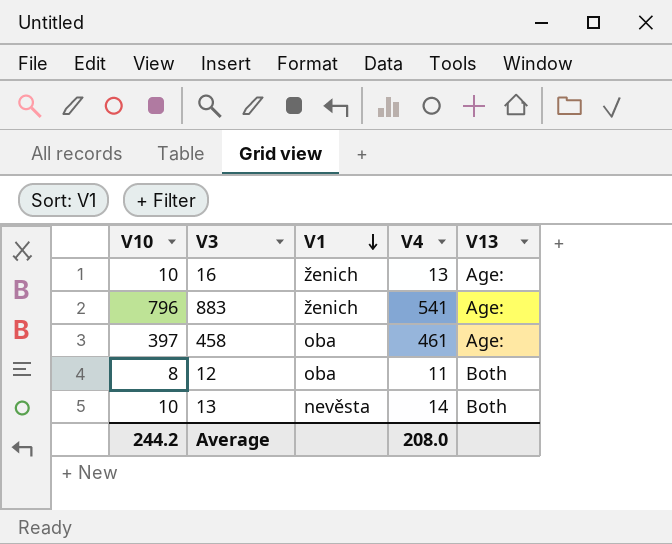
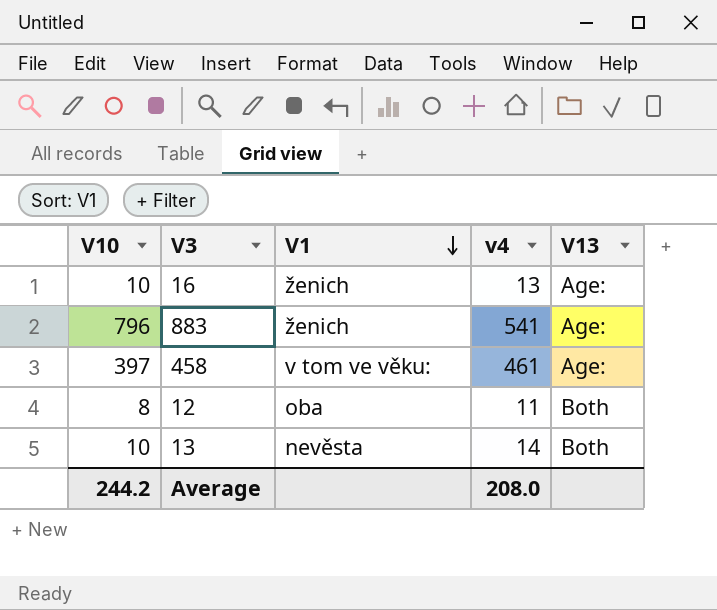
column name: V4 -> v4
458 | V1: oba -> v tom ve věku:

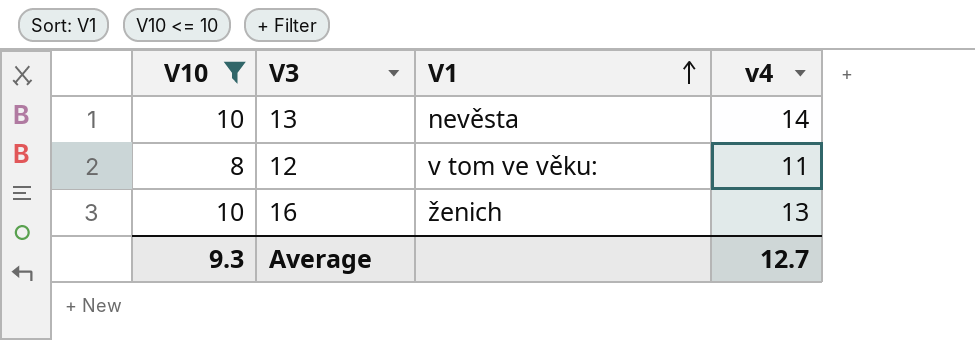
filter: none -> V10 <= 10
row order: V1 descending -> V1 ascending
column V13 | position: 5 -> none
12 | V1: oba -> v tom ve věku:
Average | V10: 244.2 -> 9.3
Average | v4: 208.0 -> 12.7

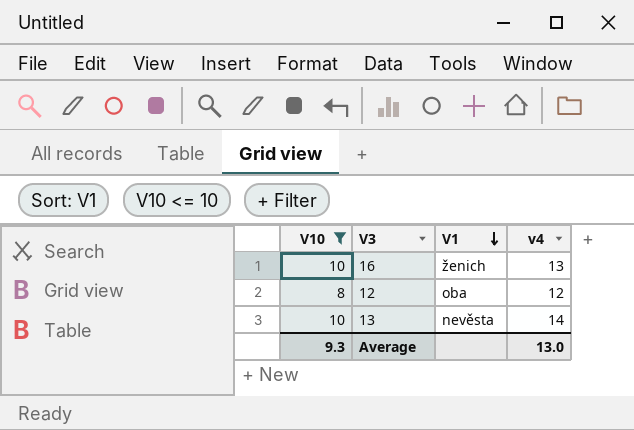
row order: V1 ascending -> V1 descending
12 | V1: v tom ve věku: -> oba
12 | v4: 11 -> 12
Average | v4: 12.7 -> 13.0

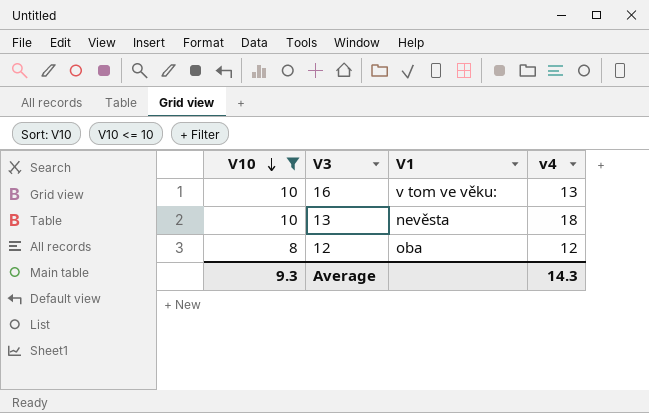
row order: V1 descending -> V10 descending
16 | V1: ženich -> v tom ve věku:
13 | v4: 14 -> 18
Average | v4: 13.0 -> 14.3

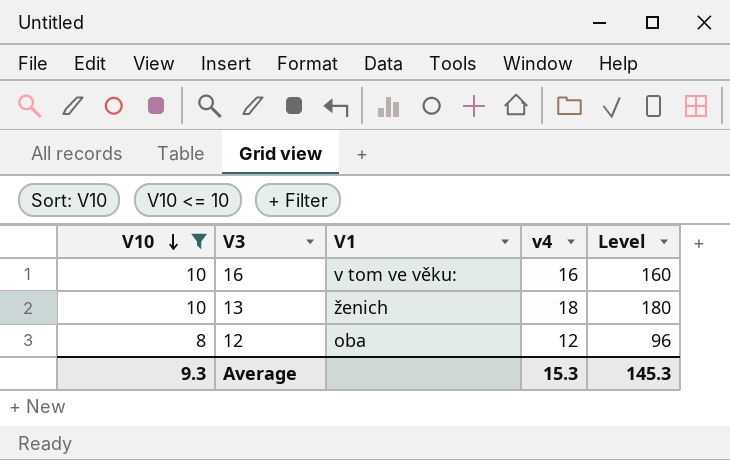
column Level | formula: none -> [V10] * [v4]
16 | v4: 13 -> 16
13 | V1: nevěsta -> ženich
Average | v4: 14.3 -> 15.3

